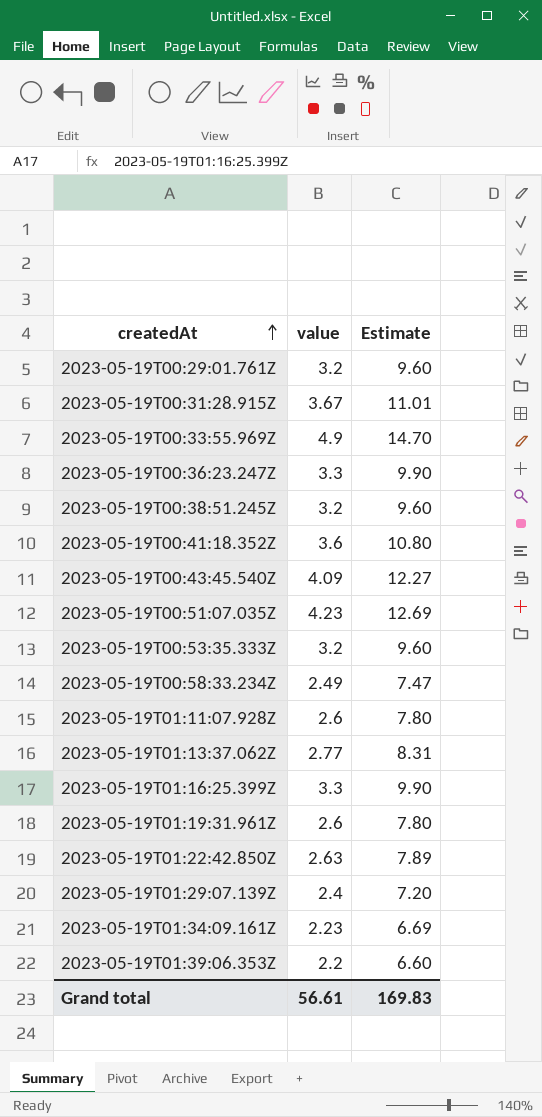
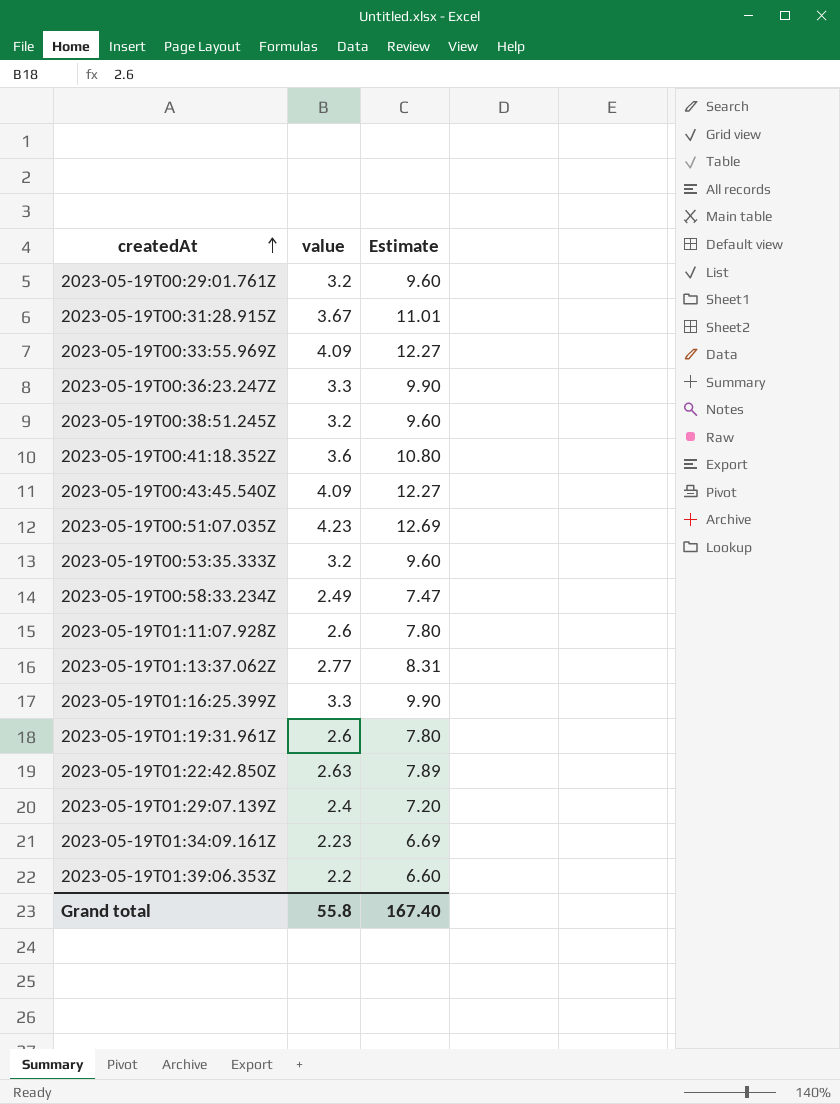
2023-05-19T00:33:55.969Z | value: 4.9 -> 4.09
2023-05-19T00:33:55.969Z | Estimate: 14.70 -> 12.27
Grand total | value: 56.61 -> 55.8
Grand total | Estimate: 169.83 -> 167.40

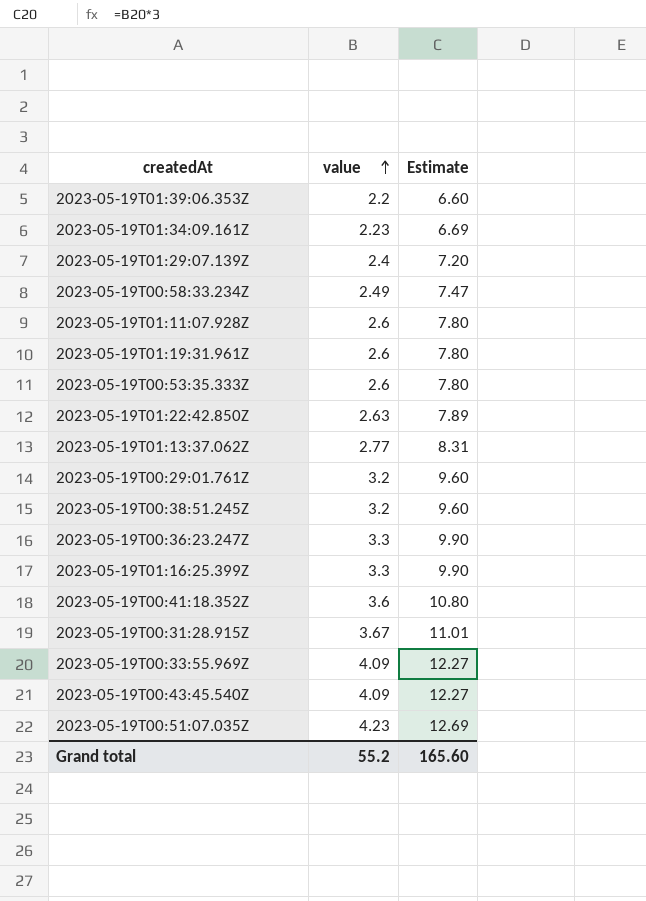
row order: createdAt ascending -> value ascending
2023-05-19T00:53:35.333Z | value: 3.2 -> 2.6
2023-05-19T00:53:35.333Z | Estimate: 9.60 -> 7.80
Grand total | value: 55.8 -> 55.2
Grand total | Estimate: 167.40 -> 165.60

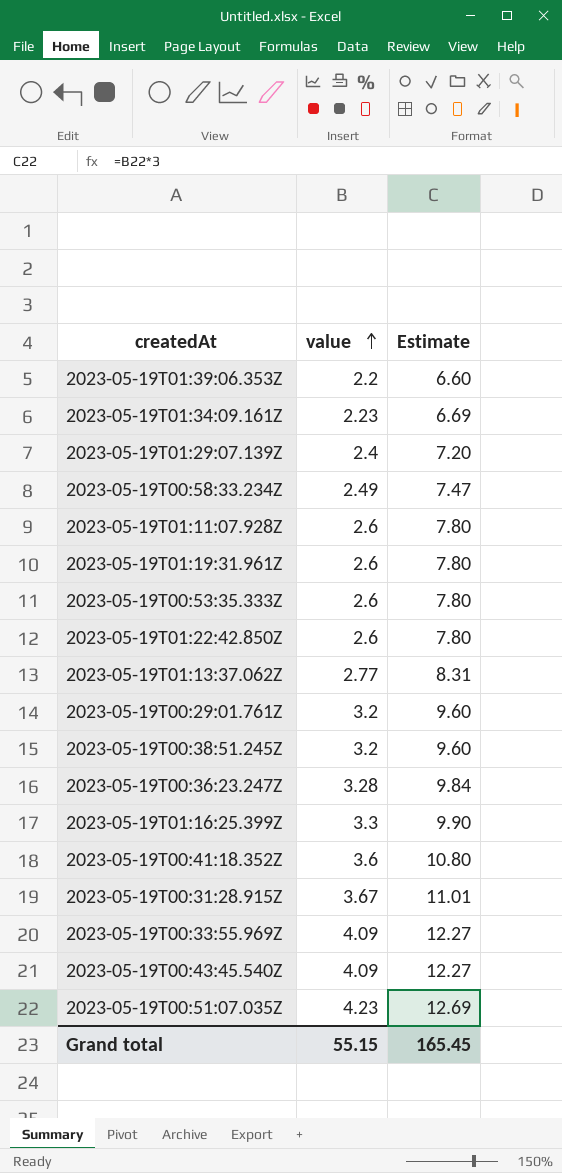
2023-05-19T01:22:42.850Z | value: 2.63 -> 2.6
2023-05-19T01:22:42.850Z | Estimate: 7.89 -> 7.80
2023-05-19T00:36:23.247Z | value: 3.3 -> 3.28
2023-05-19T00:36:23.247Z | Estimate: 9.90 -> 9.84
Grand total | value: 55.2 -> 55.15
Grand total | Estimate: 165.60 -> 165.45

